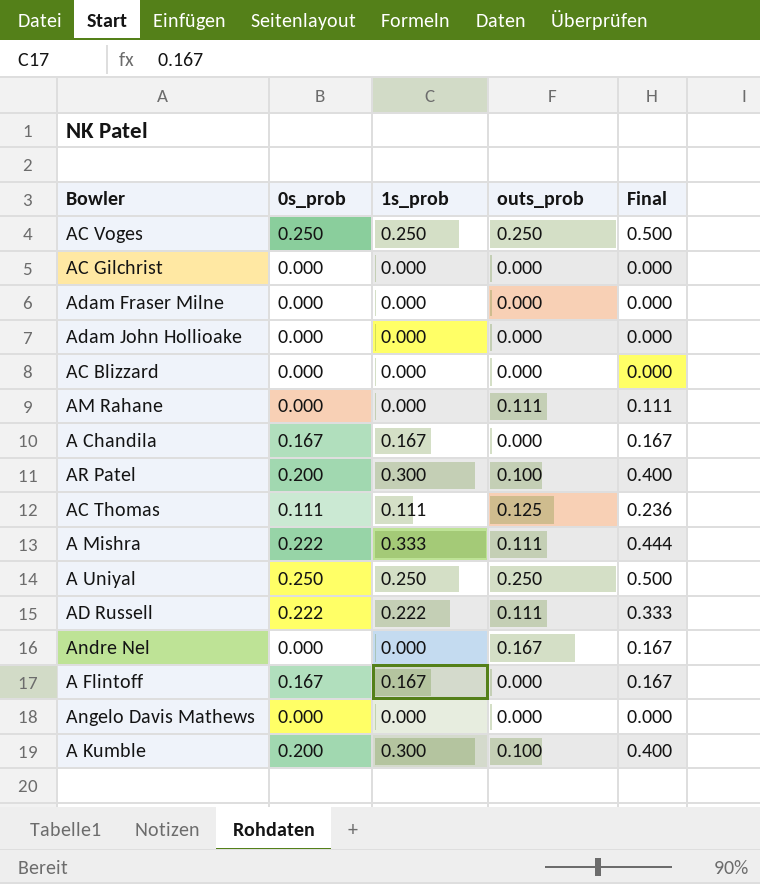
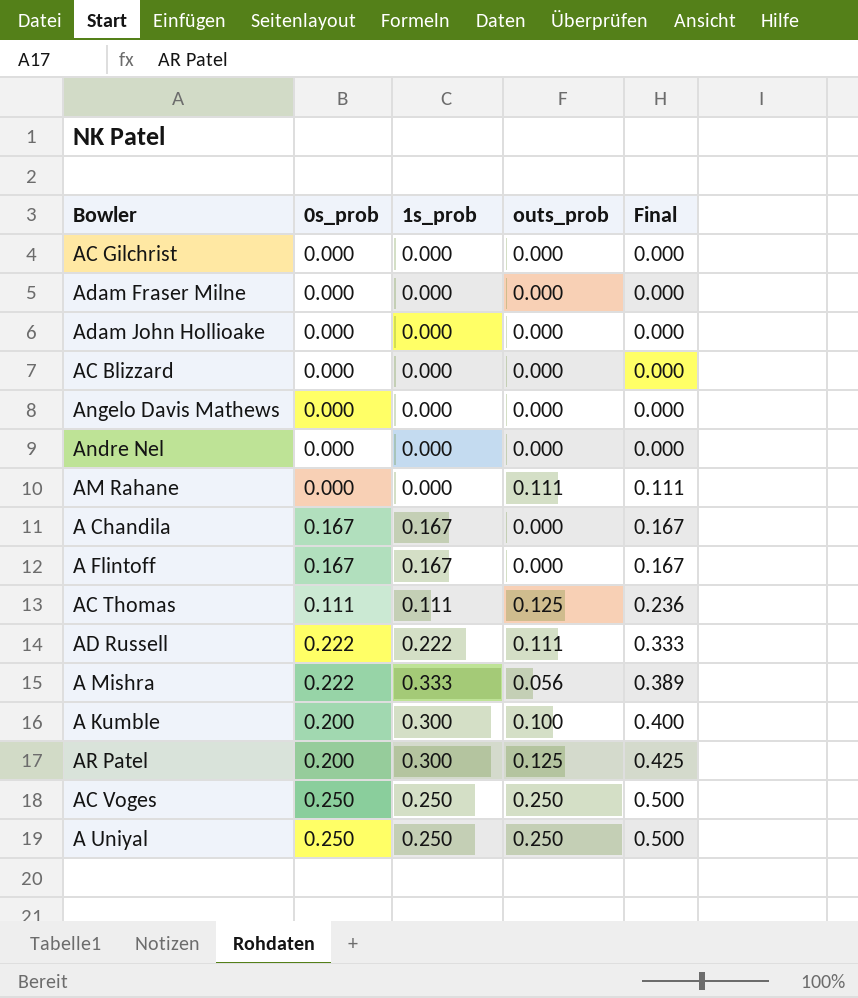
row order: none -> Final ascending
Andre Nel | outs_prob: 0.167 -> 0.000
Andre Nel | Final: 0.167 -> 0.000
A Mishra | outs_prob: 0.111 -> 0.056
A Mishra | Final: 0.444 -> 0.389
AR Patel | outs_prob: 0.100 -> 0.125
AR Patel | Final: 0.400 -> 0.425

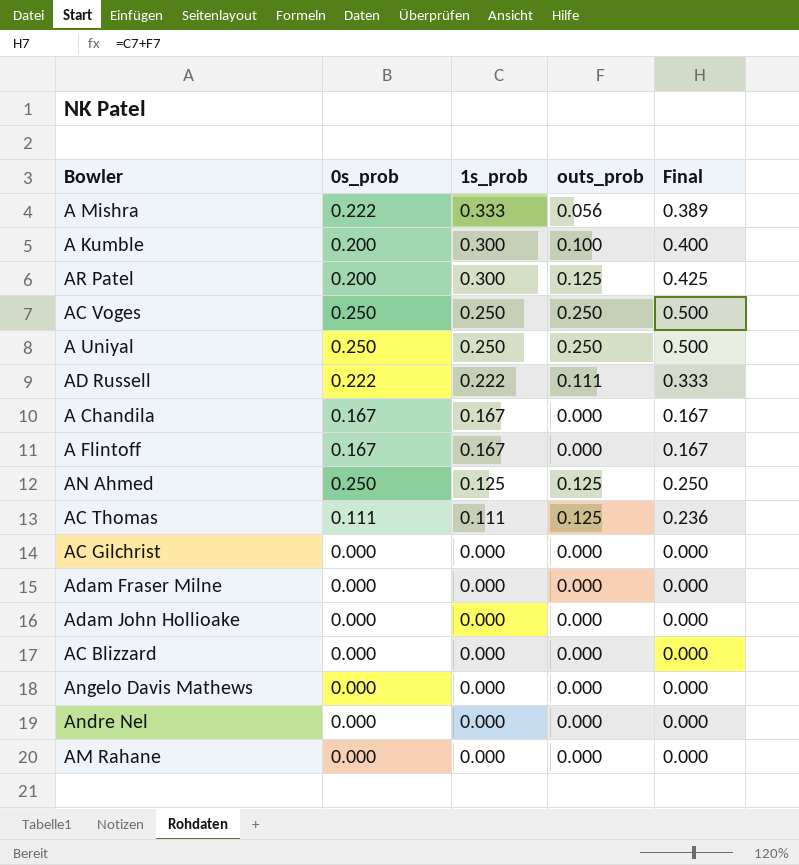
row order: Final ascending -> 1s_prob descending
row AN Ahmed: none -> 0.250 | 0.125 | 0.125 | 0.250
AM Rahane | outs_prob: 0.111 -> 0.000
AM Rahane | Final: 0.111 -> 0.000

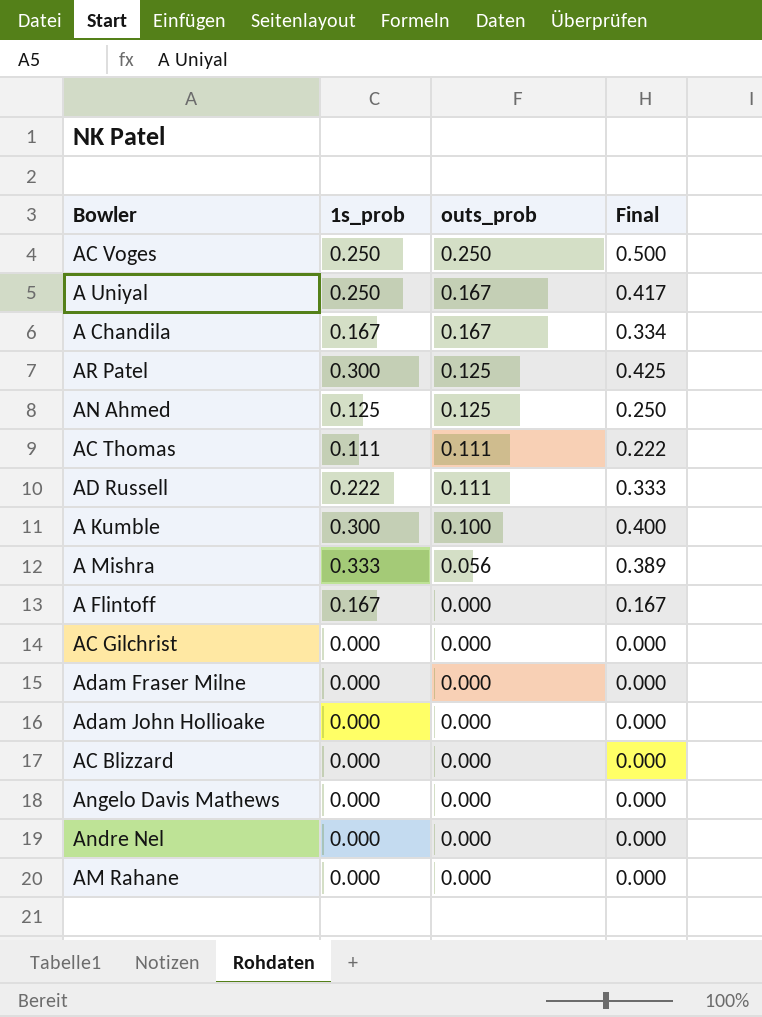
row order: 1s_prob descending -> outs_prob descending
column 0s_prob | position: 2 -> none
A Uniyal | outs_prob: 0.250 -> 0.167
A Uniyal | Final: 0.500 -> 0.417
A Chandila | outs_prob: 0.000 -> 0.167
A Chandila | Final: 0.167 -> 0.334
AC Thomas | outs_prob: 0.125 -> 0.111
AC Thomas | Final: 0.236 -> 0.222

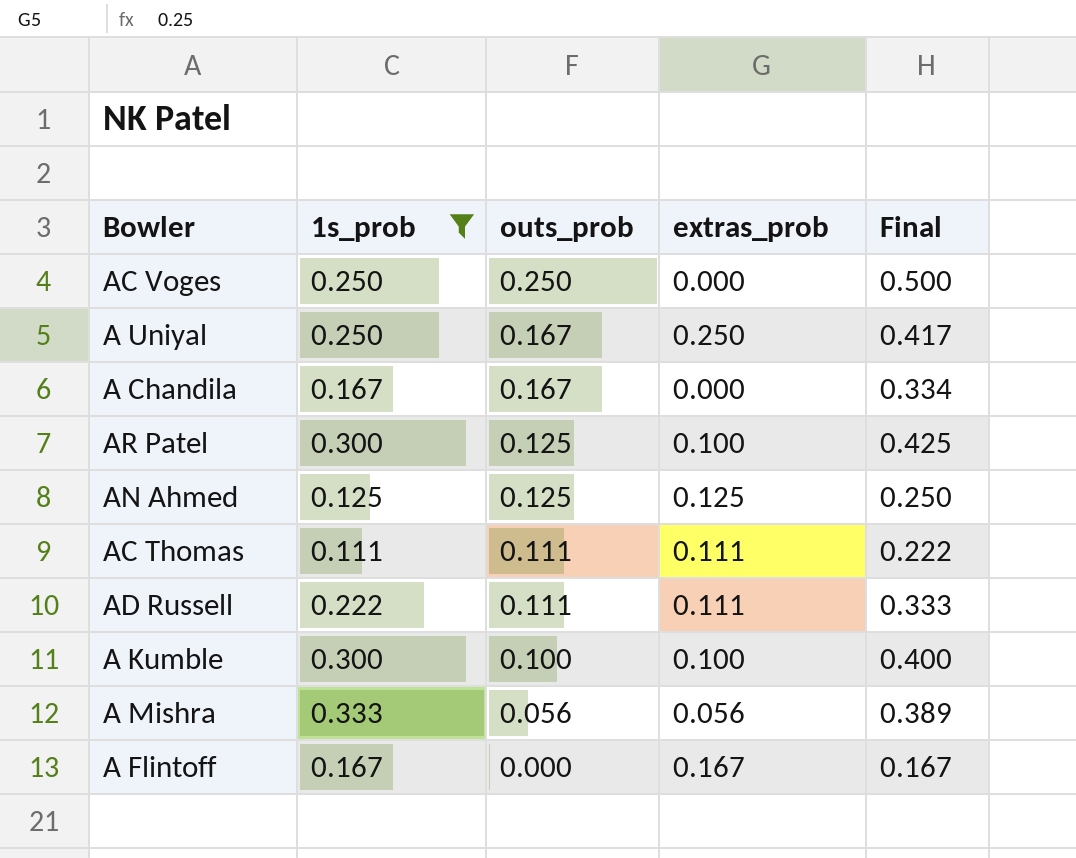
filter: none -> 1s_prob != 0.000
column extras_prob | position: none -> 4

